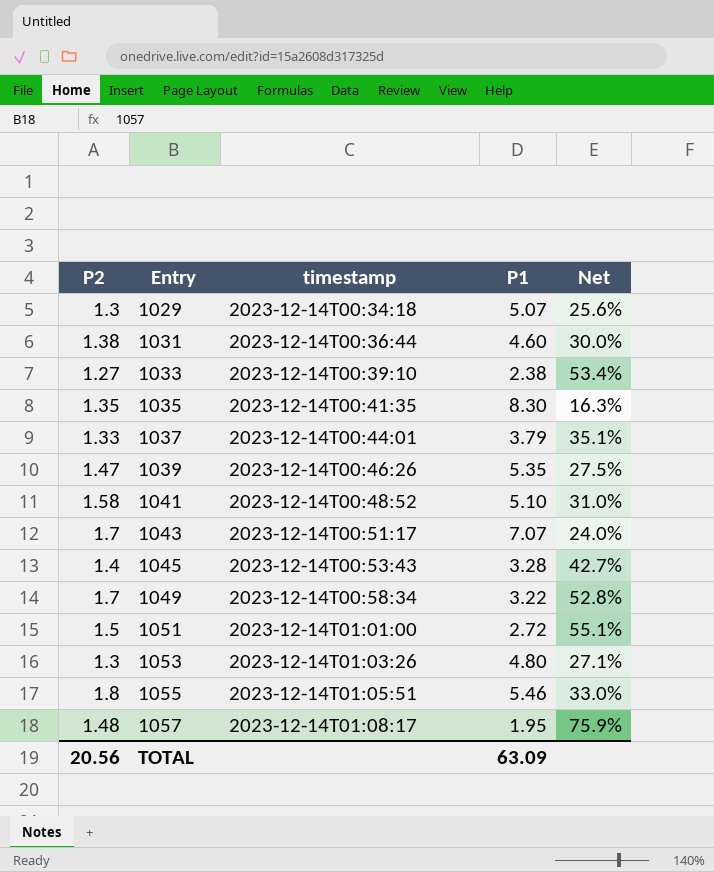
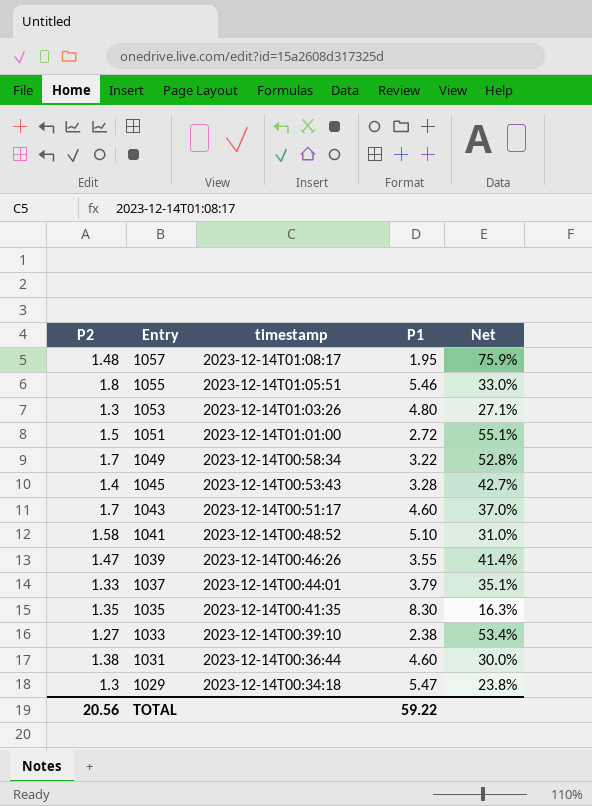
row order: Entry ascending -> Entry descending
1043 | P1: 7.07 -> 4.60
1043 | Net: 24.0% -> 37.0%
1039 | P1: 5.35 -> 3.55
1039 | Net: 27.5% -> 41.4%
1029 | P1: 5.07 -> 5.47
1029 | Net: 25.6% -> 23.8%
TOTAL | P1: 63.09 -> 59.22

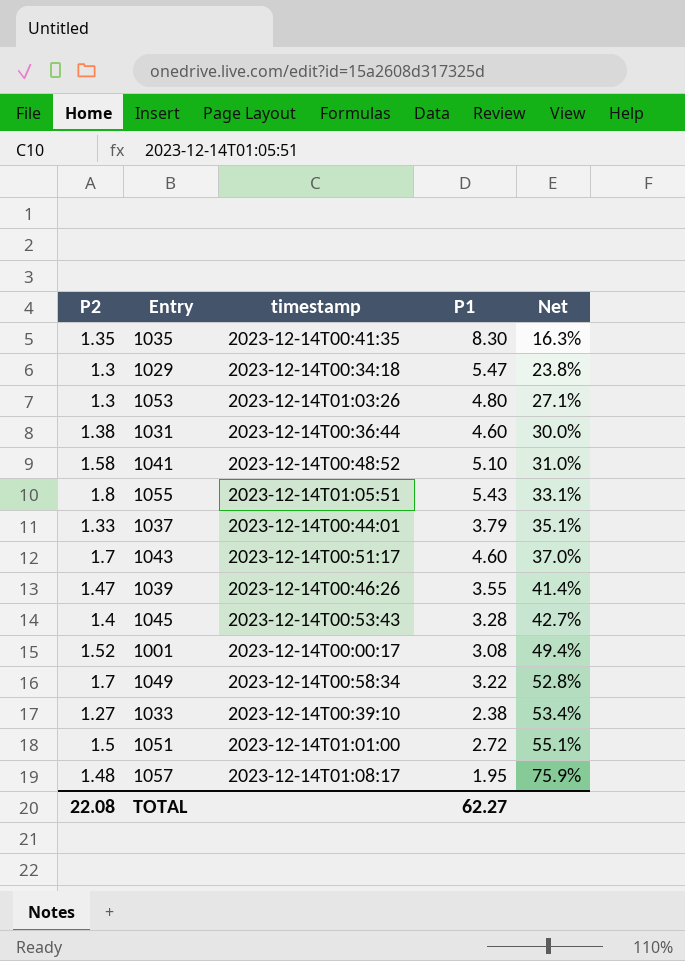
row order: Entry descending -> Net ascending
1055 | P1: 5.46 -> 5.43
1055 | Net: 33.0% -> 33.1%
row 1001: none -> 1.52 | 2023-12-14T00:00:17 | 3.08 | 49.4%
TOTAL | P2: 20.56 -> 22.08
TOTAL | P1: 59.22 -> 62.27

